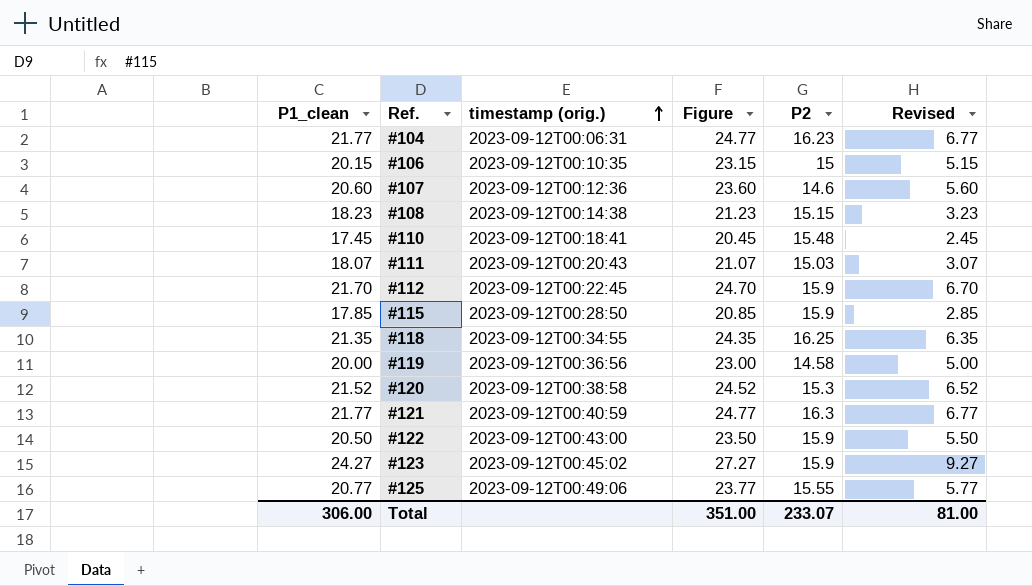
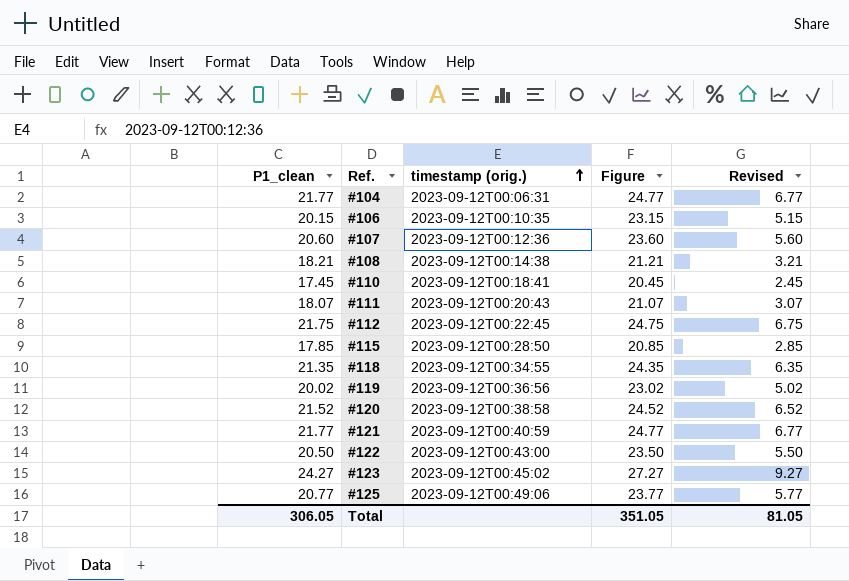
column P2 | position: 5 -> none
#108 | P1_clean: 18.23 -> 18.21
#108 | Figure: 21.23 -> 21.21
#108 | Revised: 3.23 -> 3.21
#112 | P1_clean: 21.70 -> 21.75
#112 | Figure: 24.70 -> 24.75
#112 | Revised: 6.70 -> 6.75
#119 | P1_clean: 20.00 -> 20.02
#119 | Figure: 23.00 -> 23.02
#119 | Revised: 5.00 -> 5.02
Total | P1_clean: 306.00 -> 306.05
Total | Figure: 351.00 -> 351.05
Total | Revised: 81.00 -> 81.05

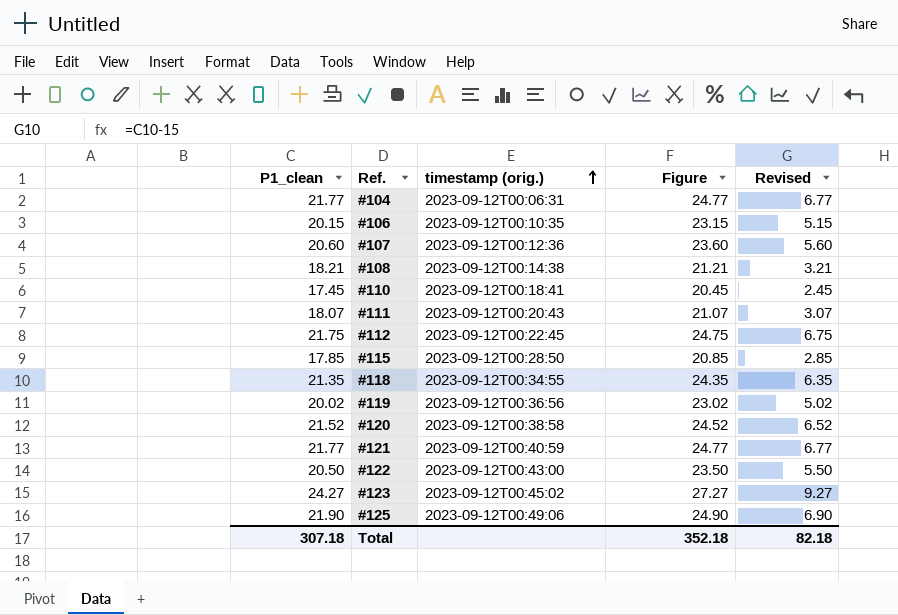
#125 | P1_clean: 20.77 -> 21.90
#125 | Figure: 23.77 -> 24.90
#125 | Revised: 5.77 -> 6.90
Total | P1_clean: 306.05 -> 307.18
Total | Figure: 351.05 -> 352.18
Total | Revised: 81.05 -> 82.18

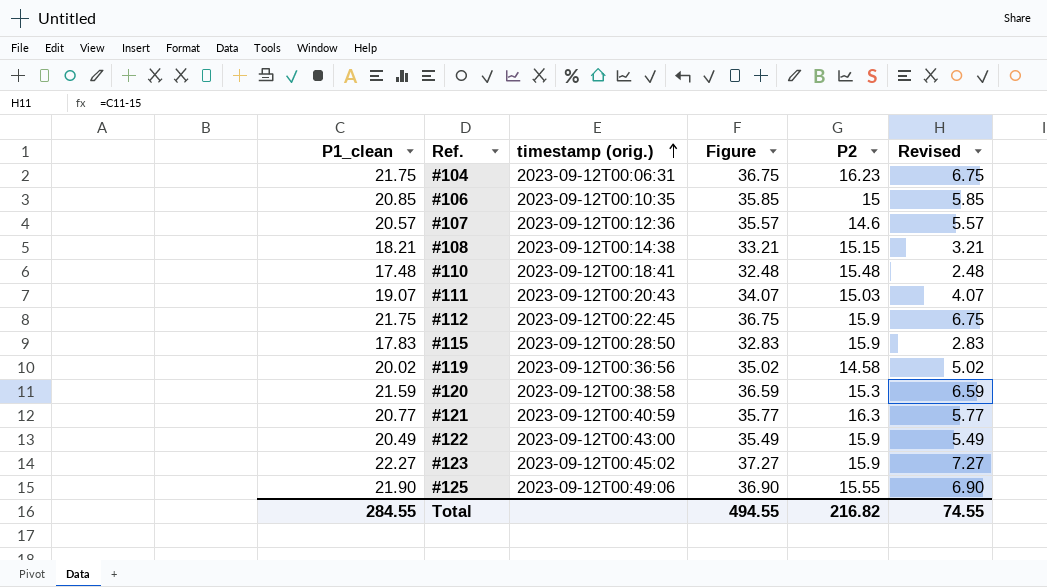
column Figure | formula: [P1_clean] + 3 -> [P1_clean] + 15
column P2 | position: none -> 5
row #118: 21.35 | 2023-09-12T00:34:55 | 24.35 | 6.35 -> none
#104 | P1_clean: 21.77 -> 21.75
#104 | Revised: 6.77 -> 6.75
#106 | P1_clean: 20.15 -> 20.85
#106 | Revised: 5.15 -> 5.85
#107 | P1_clean: 20.60 -> 20.57
#107 | Revised: 5.60 -> 5.57
#110 | P1_clean: 17.45 -> 17.48
#110 | Revised: 2.45 -> 2.48
#111 | P1_clean: 18.07 -> 19.07
#111 | Revised: 3.07 -> 4.07
#115 | P1_clean: 17.85 -> 17.83
#115 | Revised: 2.85 -> 2.83
#120 | P1_clean: 21.52 -> 21.59
#120 | Revised: 6.52 -> 6.59
#121 | P1_clean: 21.77 -> 20.77
#121 | Revised: 6.77 -> 5.77
#122 | P1_clean: 20.50 -> 20.49
#122 | Revised: 5.50 -> 5.49
#123 | P1_clean: 24.27 -> 22.27
#123 | Revised: 9.27 -> 7.27
Total | P1_clean: 307.18 -> 284.55
Total | Figure: 352.18 -> 494.55
Total | Revised: 82.18 -> 74.55

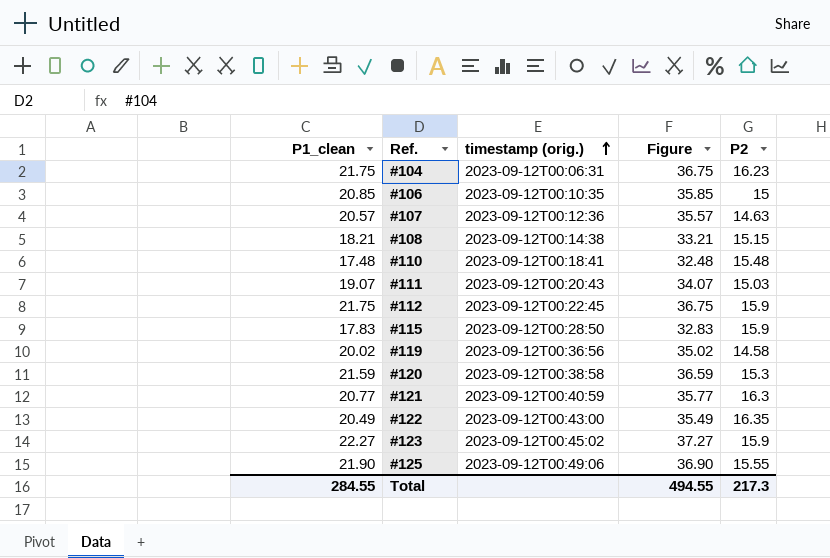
column Revised | formula: [P1_clean] - 15 -> none
#107 | P2: 14.6 -> 14.63
#122 | P2: 15.9 -> 16.35
Total | P2: 216.82 -> 217.3

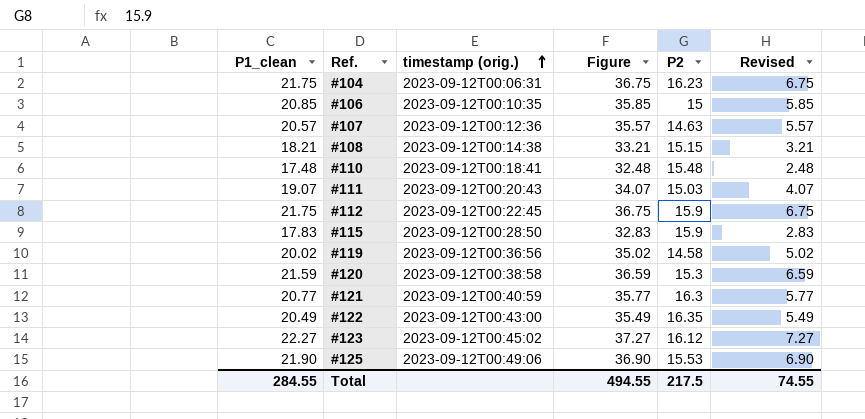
column Revised | formula: none -> [P1_clean] - 15
#123 | P2: 15.9 -> 16.12
#125 | P2: 15.55 -> 15.53
Total | P2: 217.3 -> 217.5

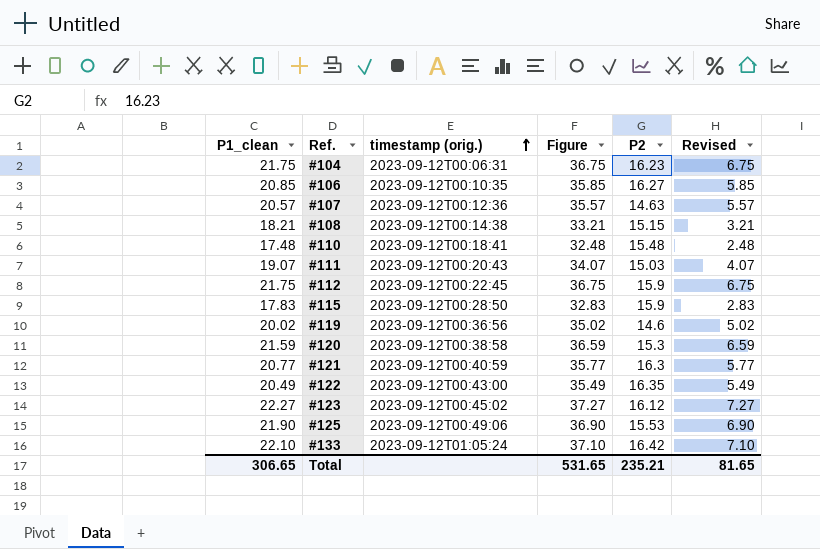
#106 | P2: 15 -> 16.27
#119 | P2: 14.58 -> 14.6
row #133: none -> 22.10 | 2023-09-12T01:05:24 | 37.10 | 16.42 | 7.10
Total | P1_clean: 284.55 -> 306.65
Total | Figure: 494.55 -> 531.65
Total | P2: 217.5 -> 235.21
Total | Revised: 74.55 -> 81.65

